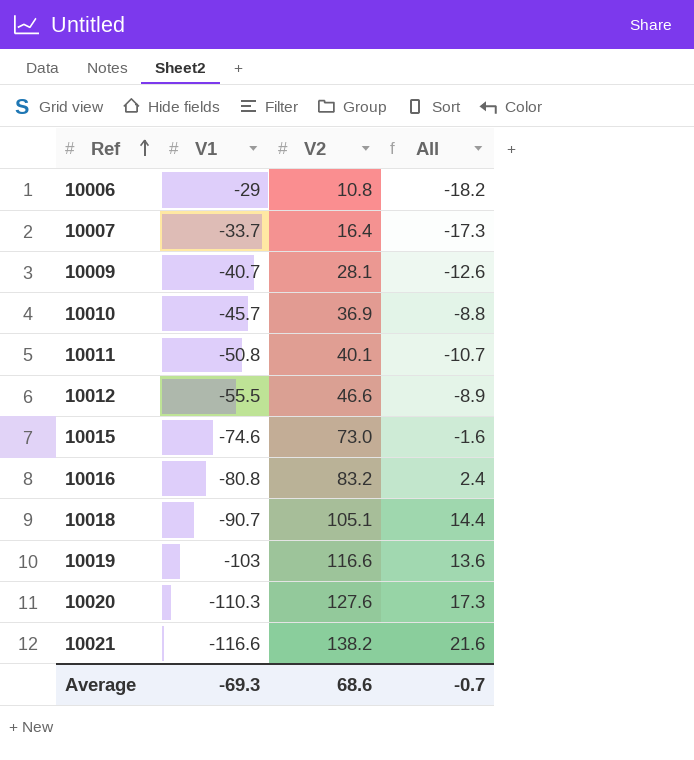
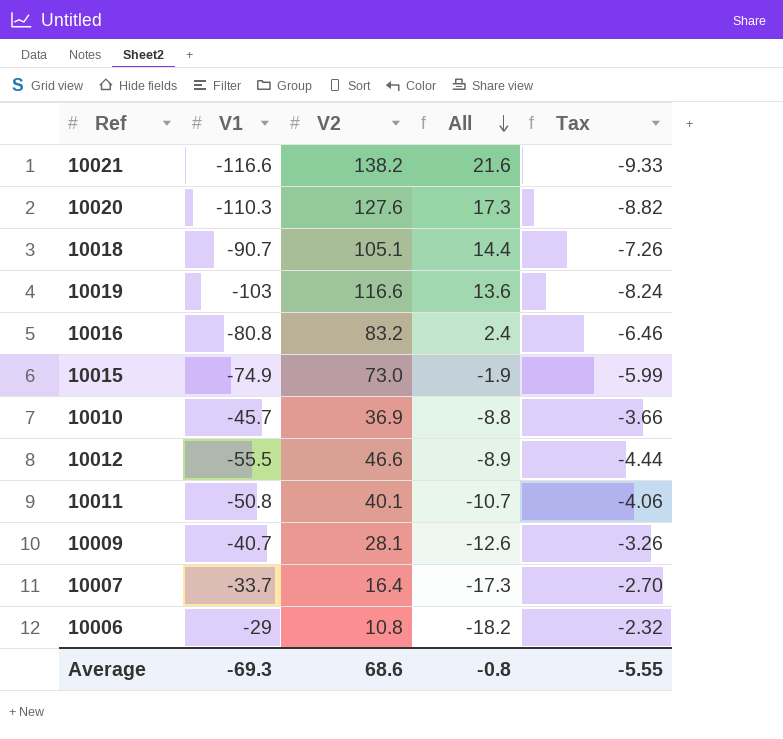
row order: Ref ascending -> All descending
column Tax | formula: none -> [V1] * 0.08
10015 | V1: -74.6 -> -74.9
10015 | All: -1.6 -> -1.9
Average | All: -0.7 -> -0.8

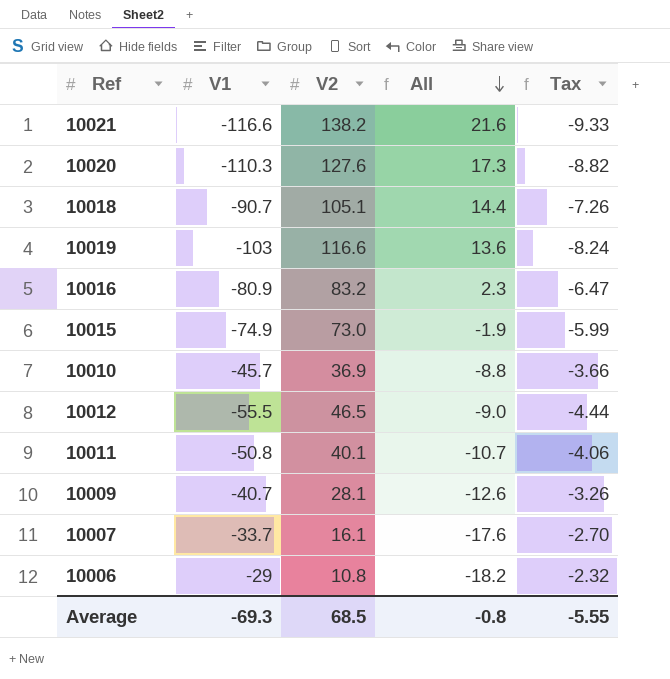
10016 | V1: -80.8 -> -80.9
10016 | All: 2.4 -> 2.3
10016 | Tax: -6.46 -> -6.47
10012 | V2: 46.6 -> 46.5
10012 | All: -8.9 -> -9.0
10007 | V2: 16.4 -> 16.1
10007 | All: -17.3 -> -17.6
Average | V2: 68.6 -> 68.5

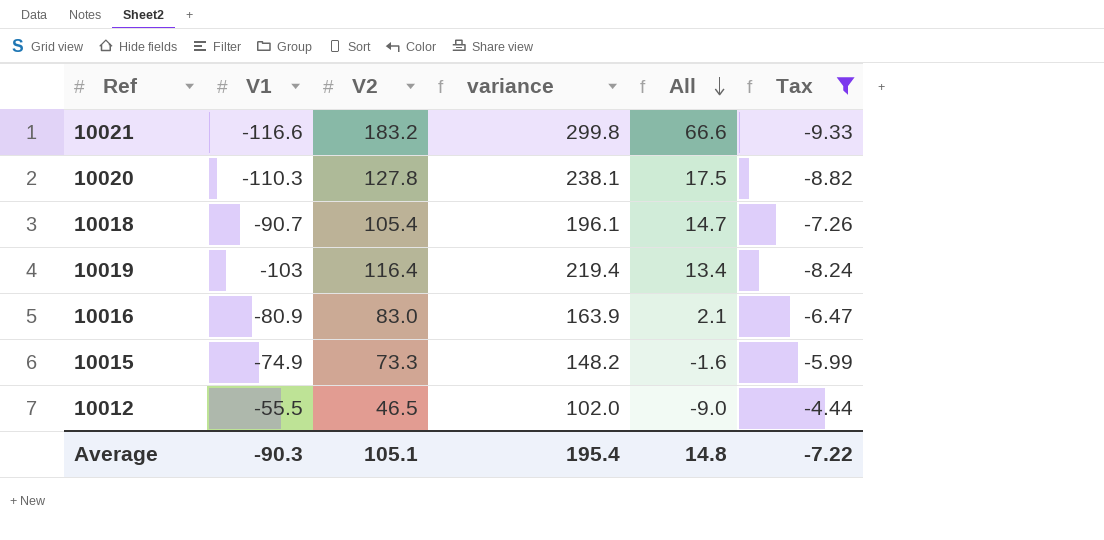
filter: none -> Tax <= -4.44
column variance | formula: none -> [V2] - [V1]
10021 | V2: 138.2 -> 183.2
10021 | All: 21.6 -> 66.6
10020 | V2: 127.6 -> 127.8
10020 | All: 17.3 -> 17.5
10018 | V2: 105.1 -> 105.4
10018 | All: 14.4 -> 14.7
10019 | V2: 116.6 -> 116.4
10019 | All: 13.6 -> 13.4
10016 | V2: 83.2 -> 83.0
10016 | All: 2.3 -> 2.1
10015 | V2: 73.0 -> 73.3
10015 | All: -1.9 -> -1.6
Average | V1: -69.3 -> -90.3
Average | V2: 68.5 -> 105.1
Average | All: -0.8 -> 14.8
Average | Tax: -5.55 -> -7.22

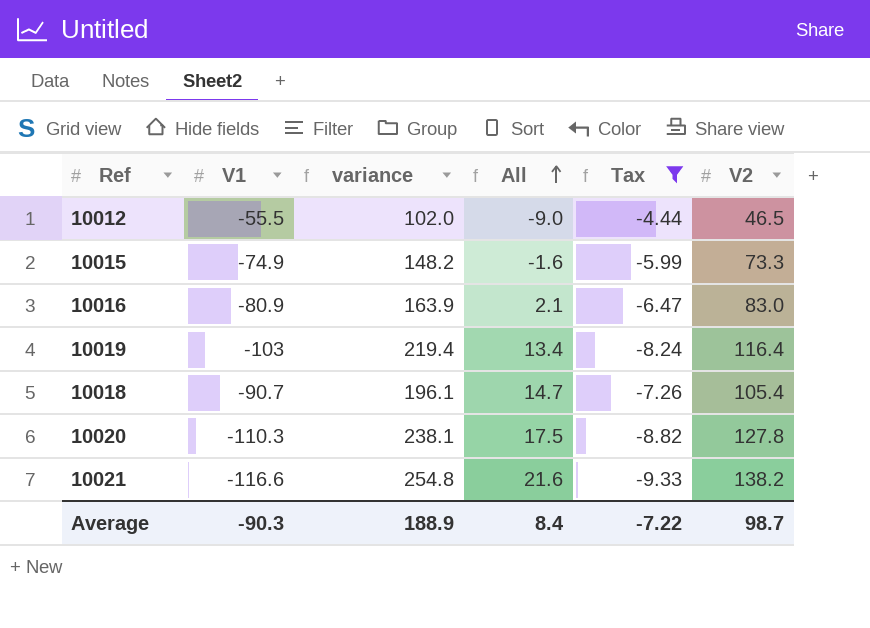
row order: All descending -> All ascending
column V2 | position: 3 -> 6
10021 | variance: 299.8 -> 254.8
10021 | All: 66.6 -> 21.6
10021 | V2: 183.2 -> 138.2
Average | variance: 195.4 -> 188.9
Average | All: 14.8 -> 8.4
Average | V2: 105.1 -> 98.7

